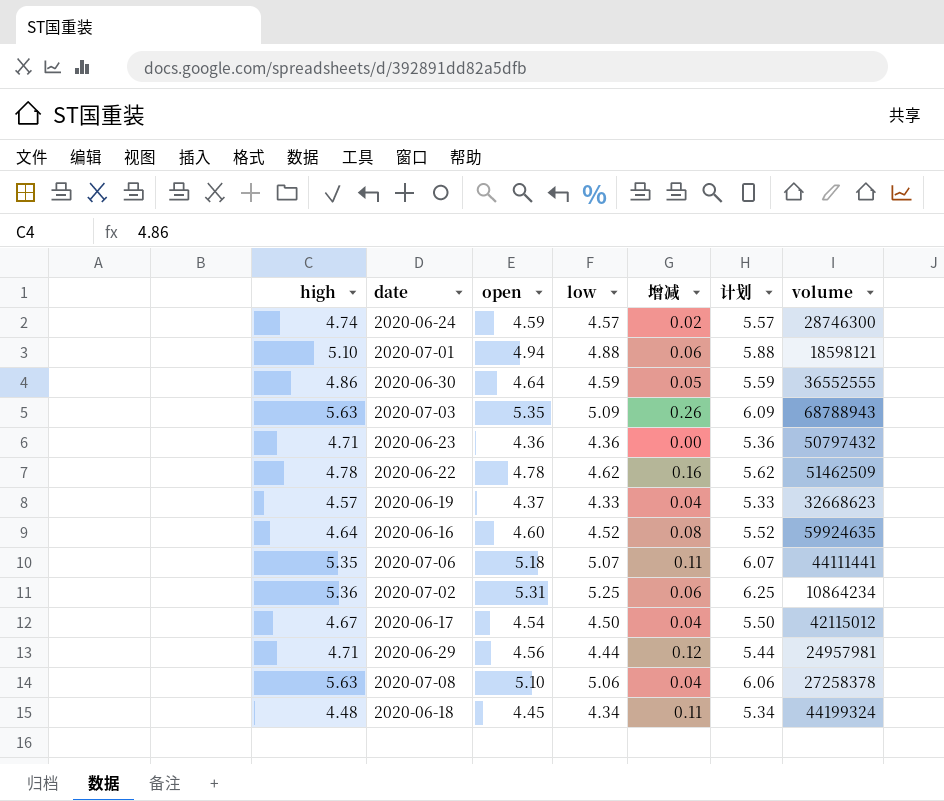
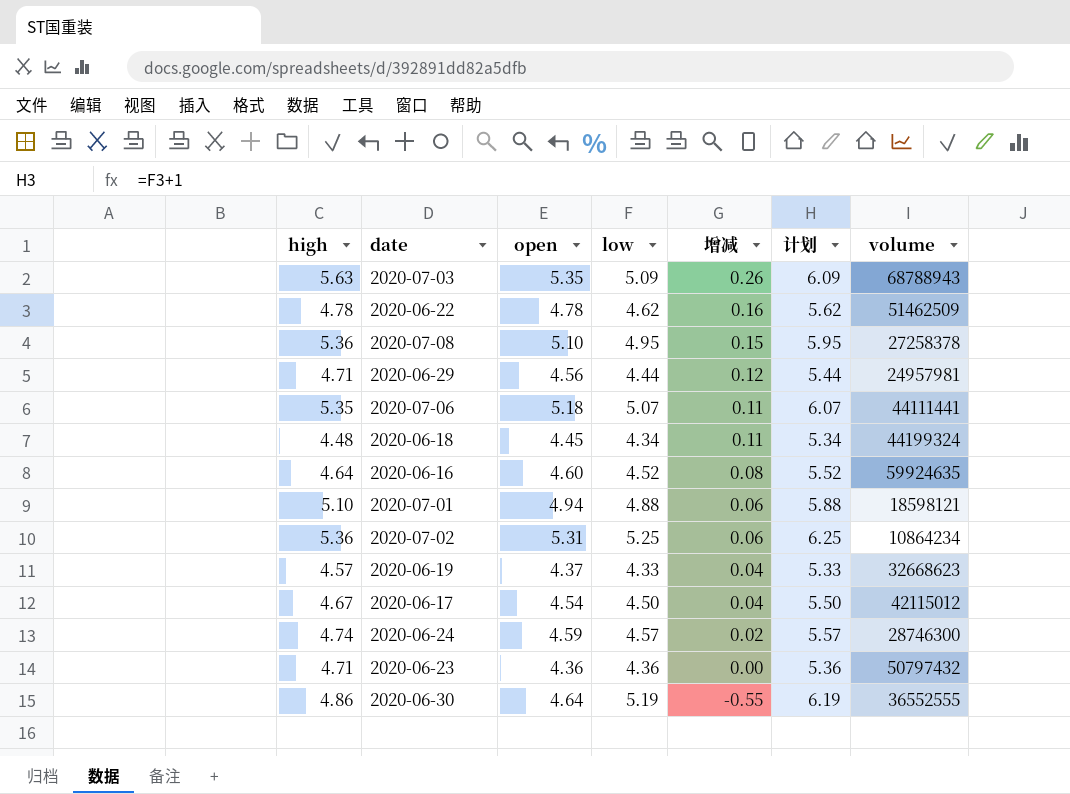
row order: none -> 增减 descending
2020-07-08 | high: 5.63 -> 5.36
2020-07-08 | low: 5.06 -> 4.95
2020-07-08 | 增减: 0.04 -> 0.15
2020-07-08 | 计划: 6.06 -> 5.95
2020-06-30 | low: 4.59 -> 5.19
2020-06-30 | 增减: 0.05 -> -0.55
2020-06-30 | 计划: 5.59 -> 6.19

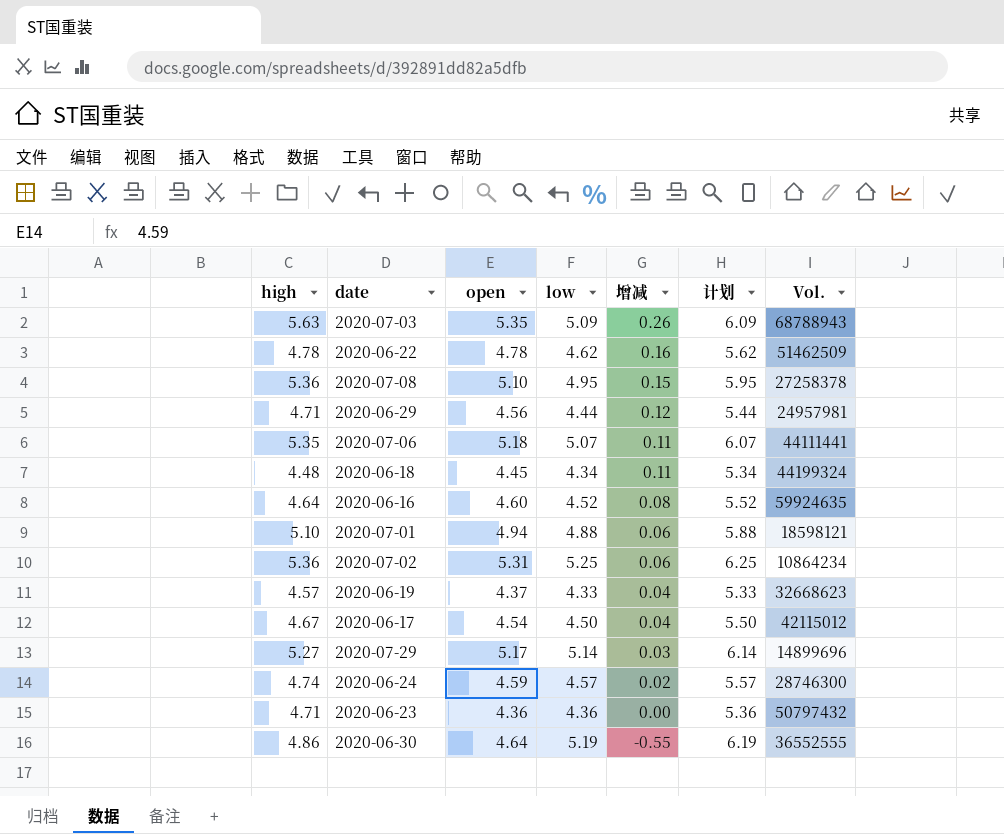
column name: volume -> Vol.
row 2020-07-29: none -> 5.27 | 5.17 | 5.14 | 0.03 | 6.14 | 14899696

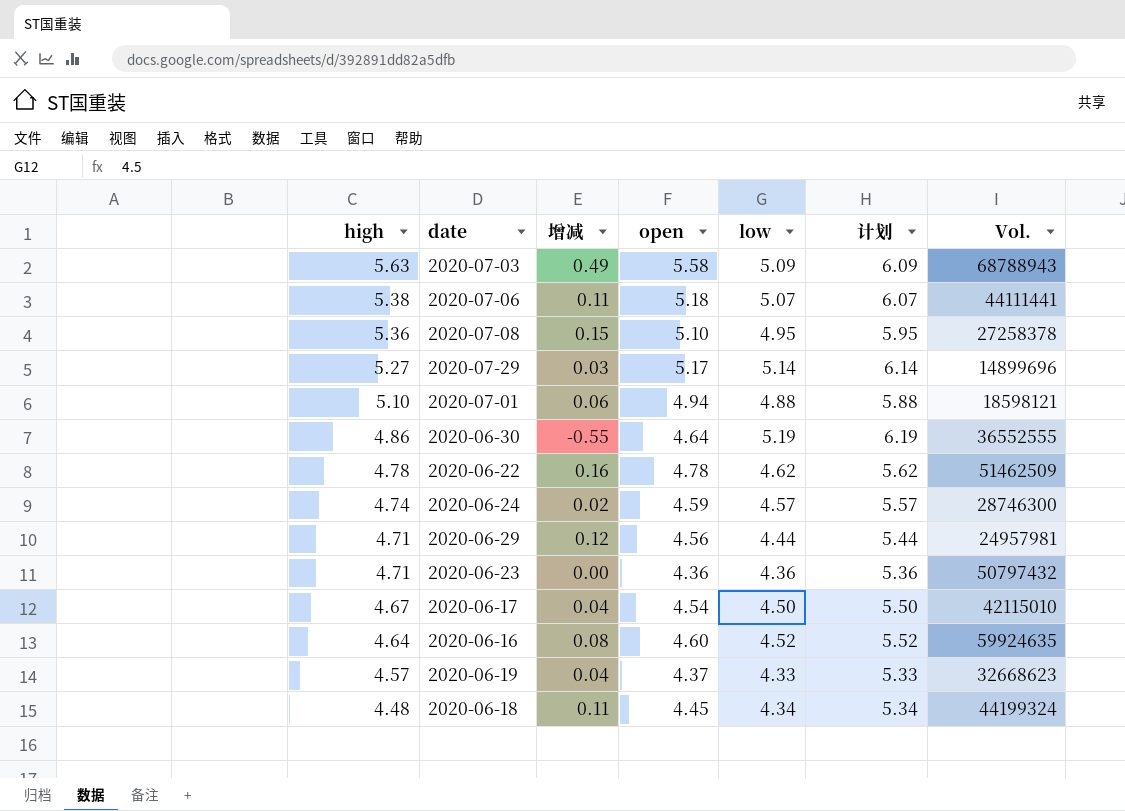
row order: 增减 descending -> high descending
column 增减 | position: 5 -> 3
row 2020-07-02: 5.36 | 5.31 | 5.25 | 0.06 | 6.25 | 10864234 -> none
2020-07-03 | 增减: 0.26 -> 0.49
2020-07-03 | open: 5.35 -> 5.58
2020-07-06 | high: 5.35 -> 5.38
2020-06-17 | Vol.: 42115012 -> 42115010

